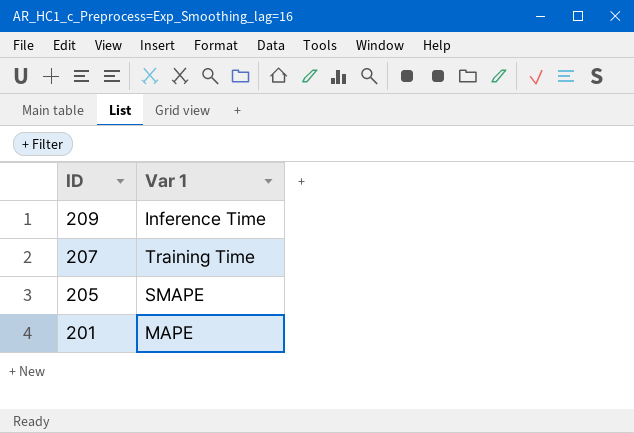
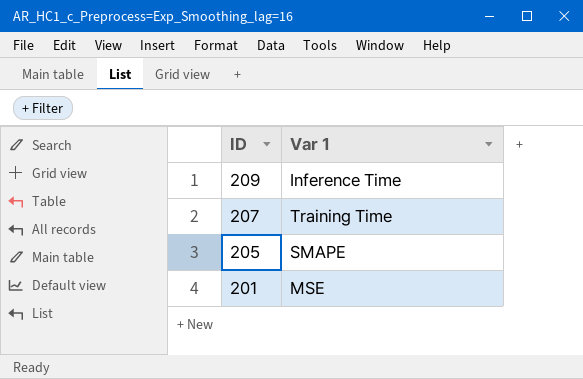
201 | Var 1: MAPE -> MSE

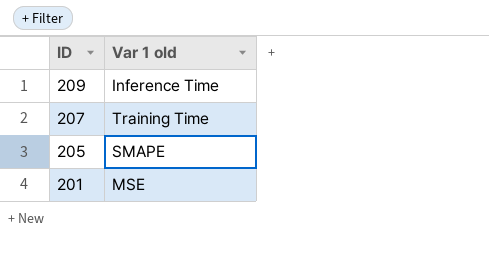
column name: Var 1 -> Var 1 old

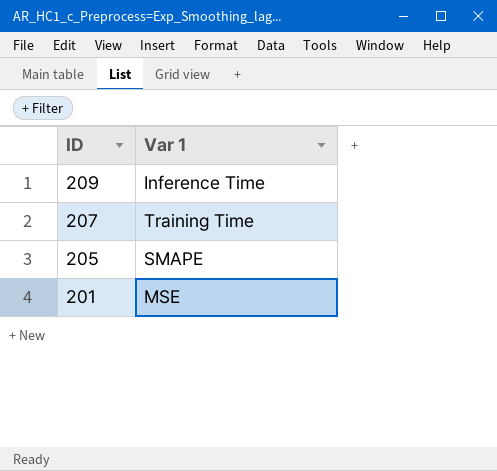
column name: Var 1 old -> Var 1

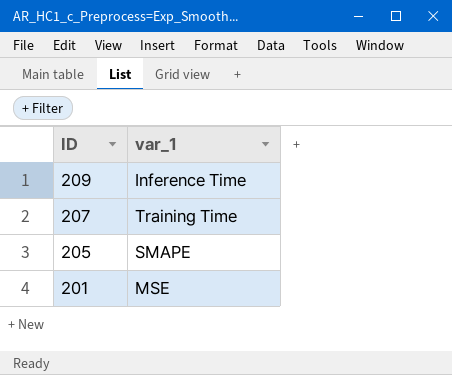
column name: Var 1 -> var_1

